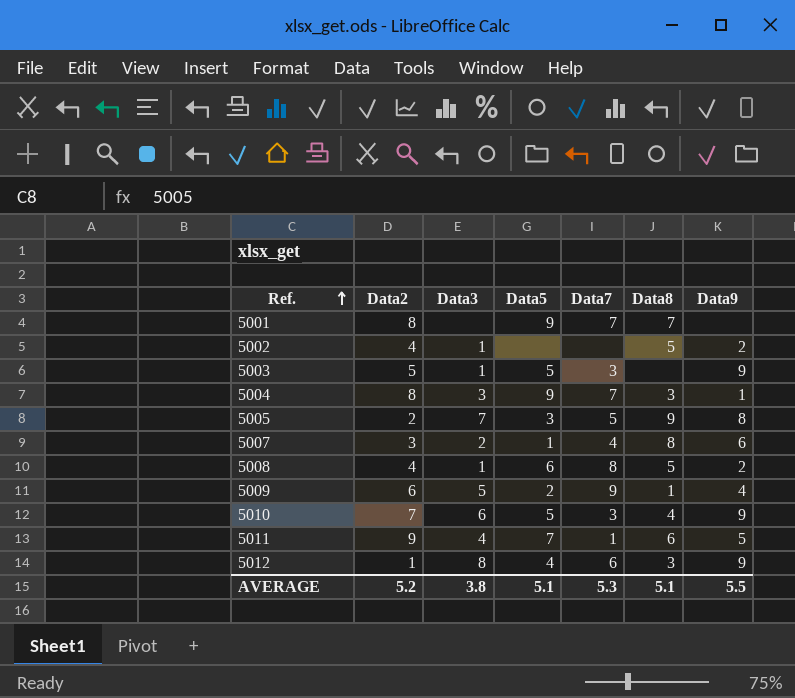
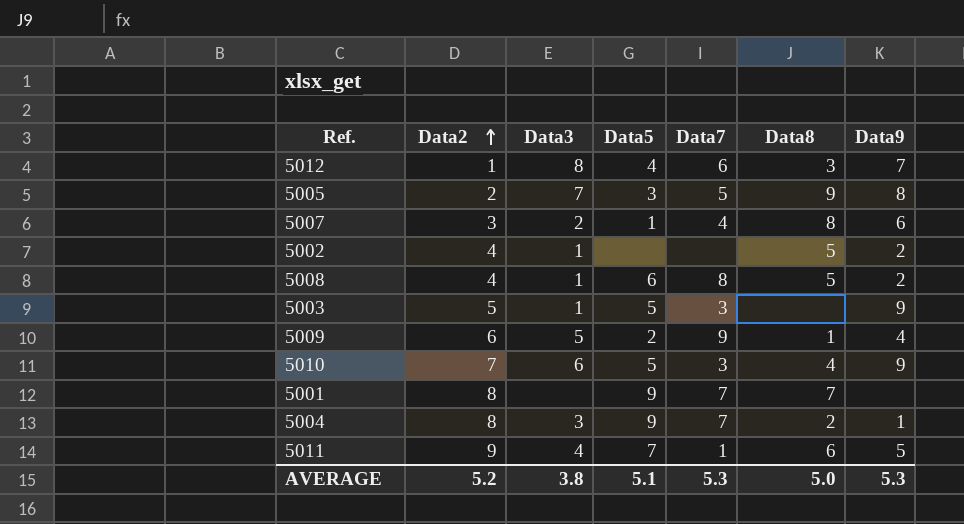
row order: Ref. ascending -> Data2 ascending
5012 | Data9: 9 -> 7
5004 | Data8: 3 -> 2
AVERAGE | Data8: 5.1 -> 5.0
AVERAGE | Data9: 5.5 -> 5.3

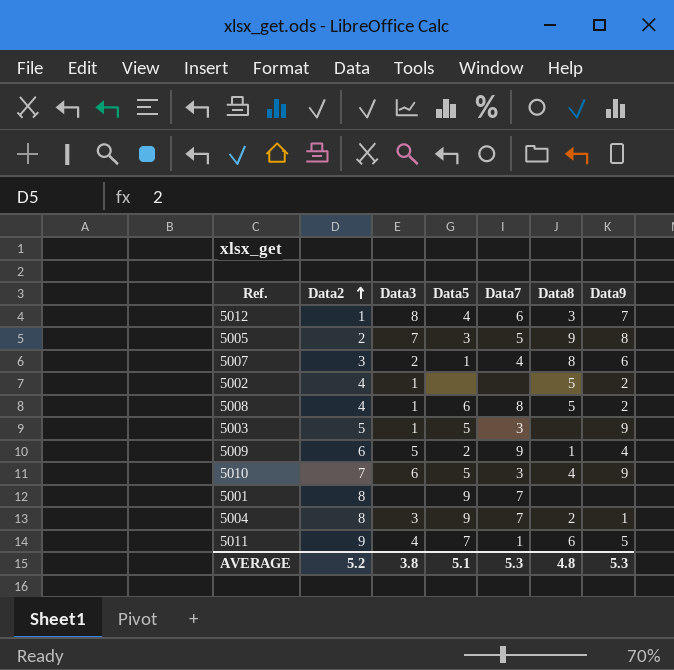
5001 | Data8: 7 -> none
AVERAGE | Data8: 5.0 -> 4.8

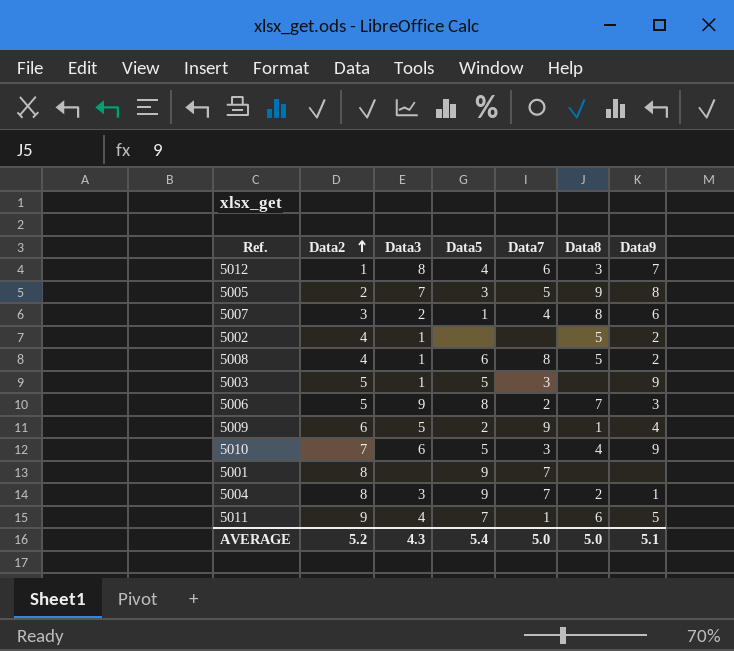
row 5006: none -> 5 | 9 | 8 | 2 | 7 | 3
AVERAGE | Data3: 3.8 -> 4.3
AVERAGE | Data5: 5.1 -> 5.4
AVERAGE | Data7: 5.3 -> 5.0
AVERAGE | Data8: 4.8 -> 5.0
AVERAGE | Data9: 5.3 -> 5.1

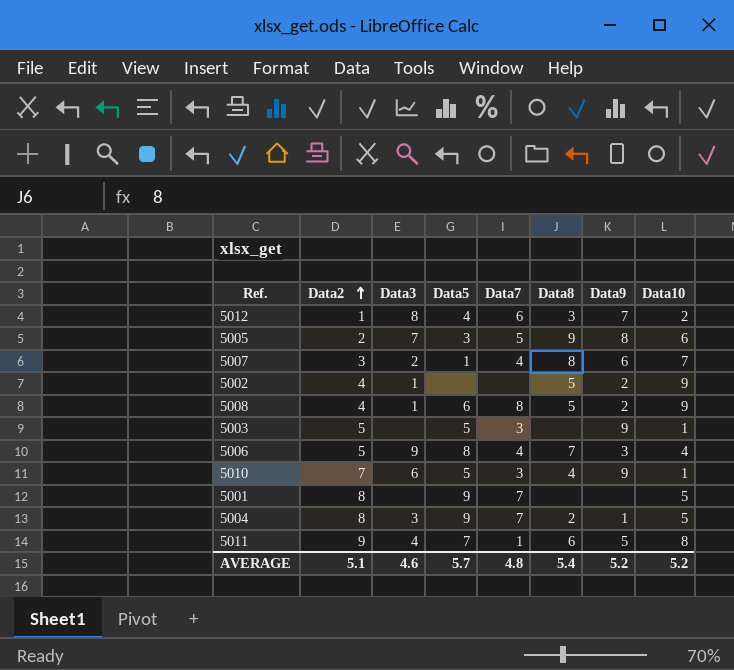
column Data10 | position: none -> 8
row 5009: 6 | 5 | 2 | 9 | 1 | 4 -> none
5003 | Data3: 1 -> none
5006 | Data7: 2 -> 4
AVERAGE | Data2: 5.2 -> 5.1
AVERAGE | Data3: 4.3 -> 4.6
AVERAGE | Data5: 5.4 -> 5.7
AVERAGE | Data7: 5.0 -> 4.8
AVERAGE | Data8: 5.0 -> 5.4
AVERAGE | Data9: 5.1 -> 5.2

